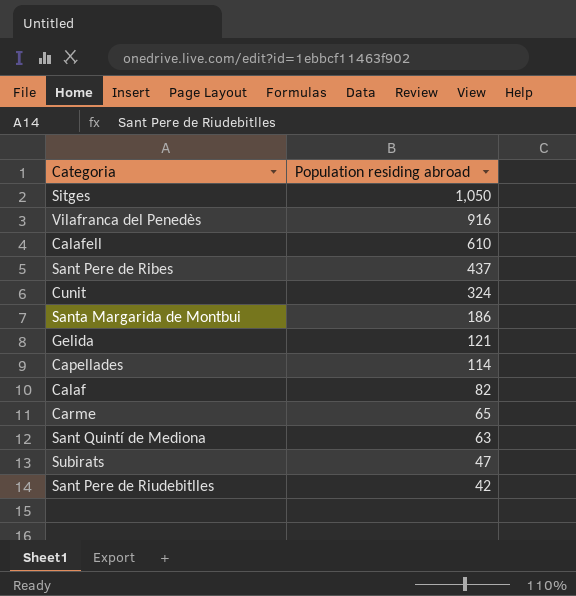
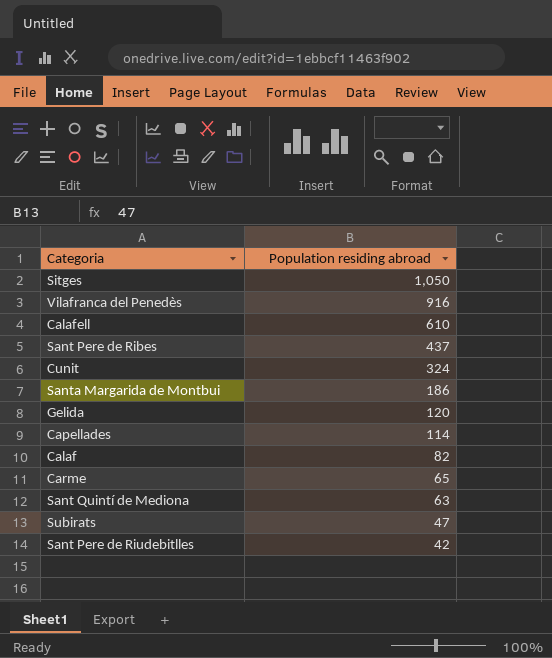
Gelida | Population residing abroad: 121 -> 120

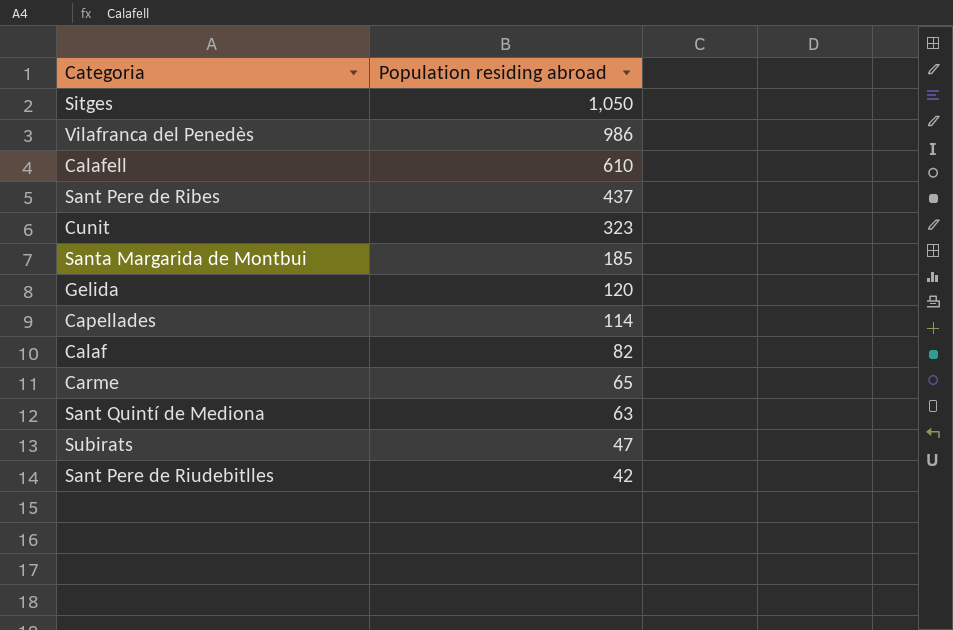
Vilafranca del Penedès | Population residing abroad: 916 -> 986
Cunit | Population residing abroad: 324 -> 323
Santa Margarida de Montbui | Population residing abroad: 186 -> 185

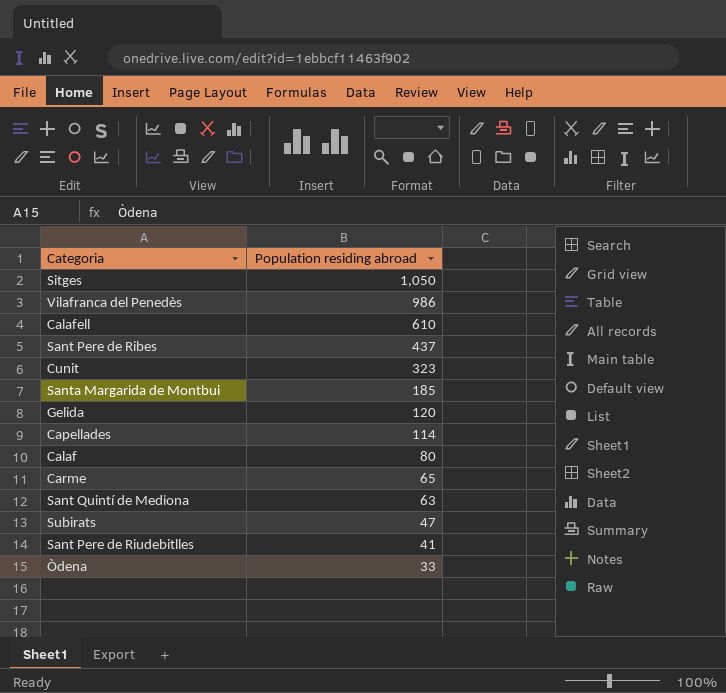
Calaf | Population residing abroad: 82 -> 80
Sant Pere de Riudebitlles | Population residing abroad: 42 -> 41
row Òdena: none -> 33

